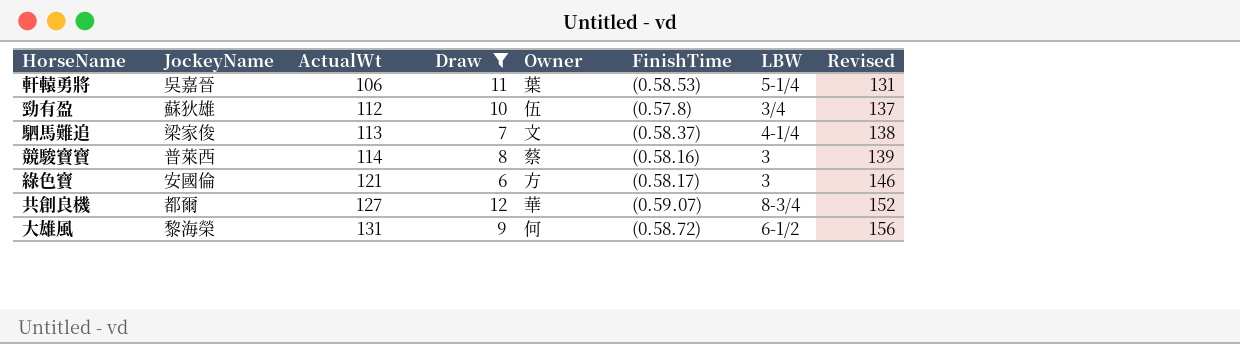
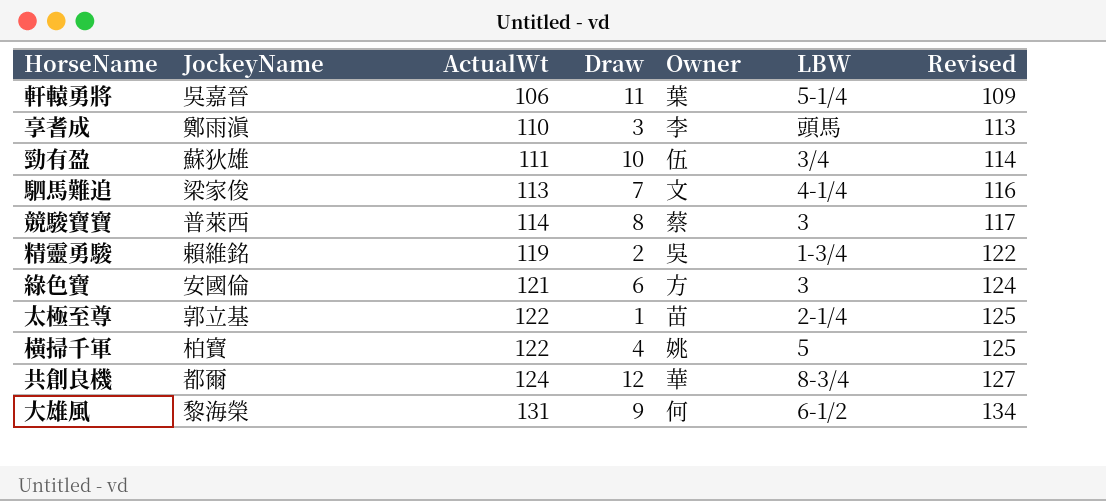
filter: Draw >= 6 -> none
column FinishTime | position: 6 -> none
column Revised | formula: [ActualWt] + 25 -> [ActualWt] + 3
勁有盈 | ActualWt: 112 -> 111
共創良機 | ActualWt: 127 -> 124

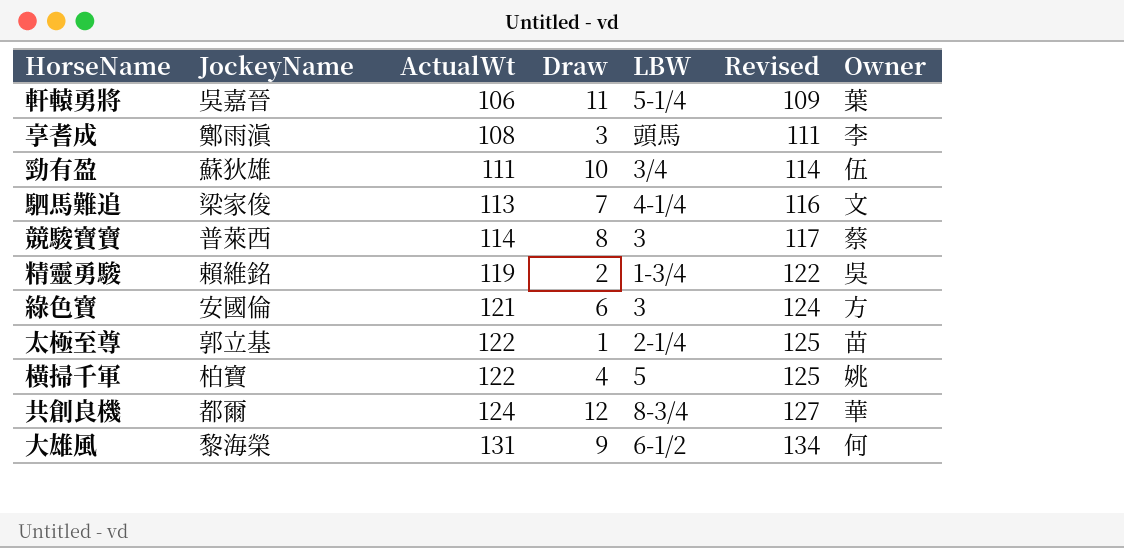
column Owner | position: 5 -> 7
享耆成 | ActualWt: 110 -> 108
享耆成 | Revised: 113 -> 111

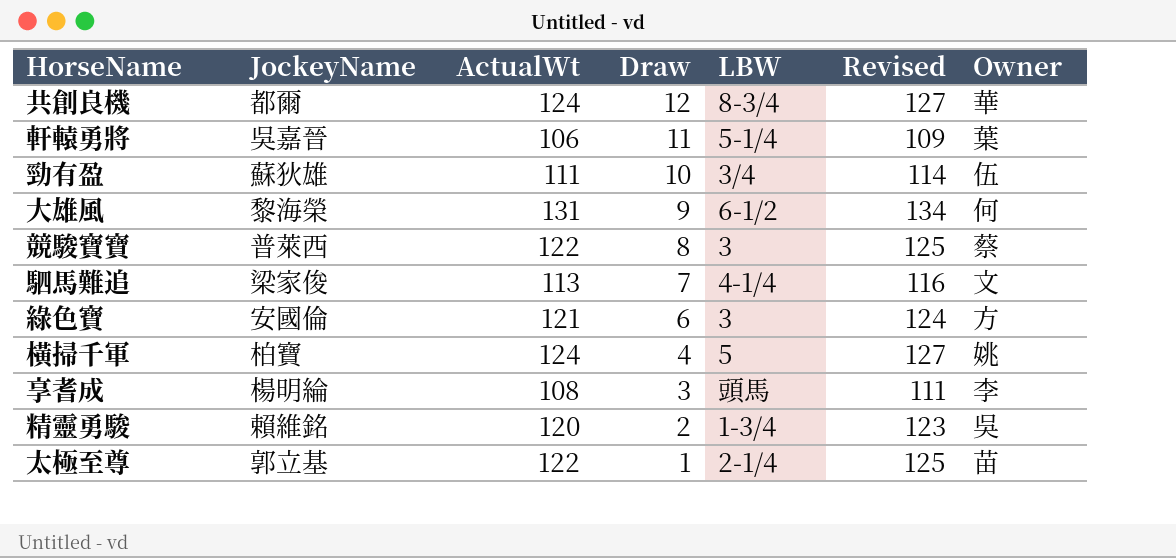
row order: ActualWt ascending -> Draw descending
競駿寶寶 | ActualWt: 114 -> 122
競駿寶寶 | Revised: 117 -> 125
橫掃千軍 | ActualWt: 122 -> 124
橫掃千軍 | Revised: 125 -> 127
享耆成 | JockeyName: 鄭雨滇 -> 楊明綸
精靈勇駿 | ActualWt: 119 -> 120
精靈勇駿 | Revised: 122 -> 123

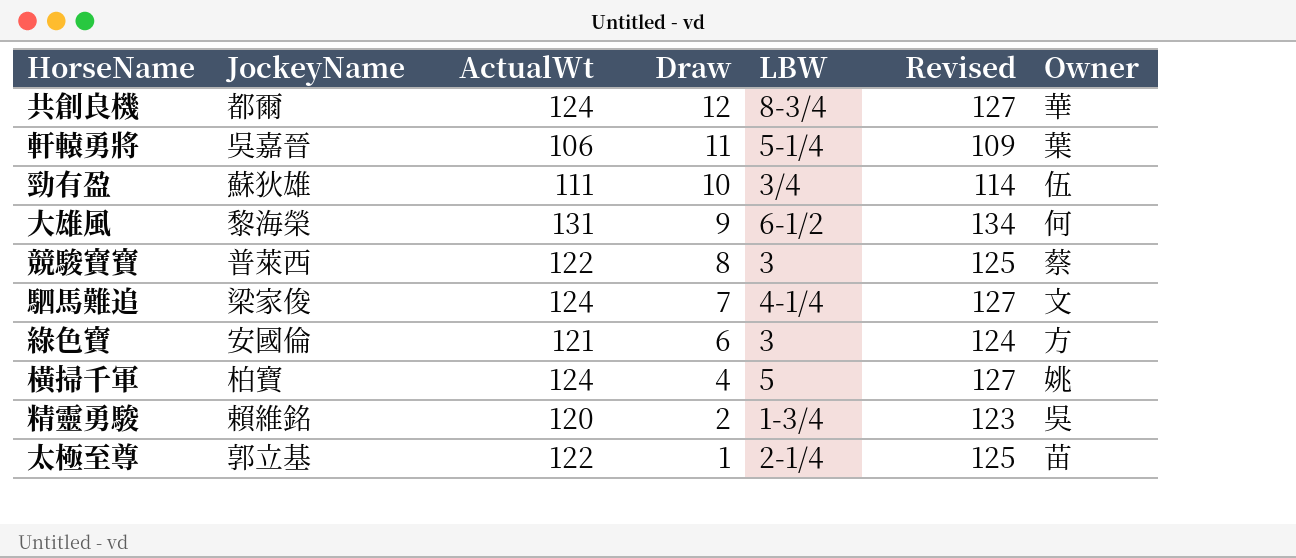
row 享耆成: 楊明綸 | 108 | 3 | 頭馬 | 111 | 李 -> none
駟馬難追 | ActualWt: 113 -> 124
駟馬難追 | Revised: 116 -> 127

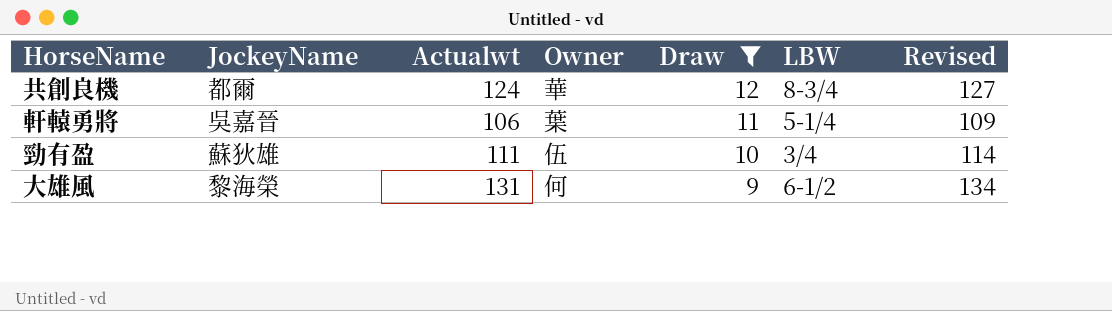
filter: none -> Draw >= 9
column name: ActualWt -> Actualwt
column Owner | position: 7 -> 4

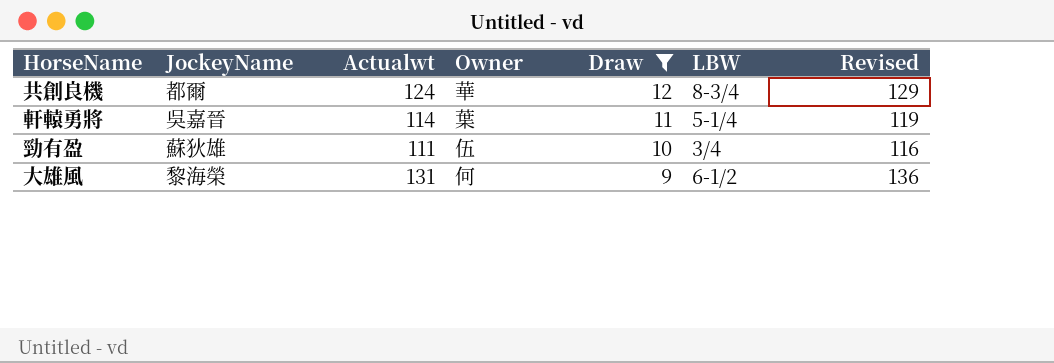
column Revised | formula: [Actualwt] + 3 -> [Actualwt] + 5
軒轅勇將 | Actualwt: 106 -> 114

